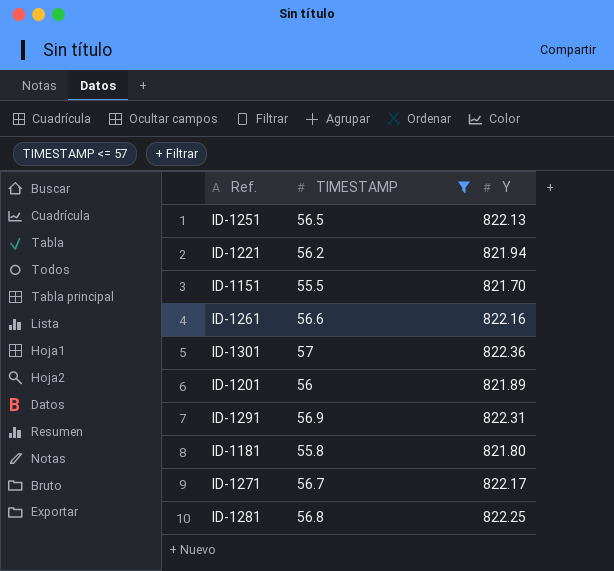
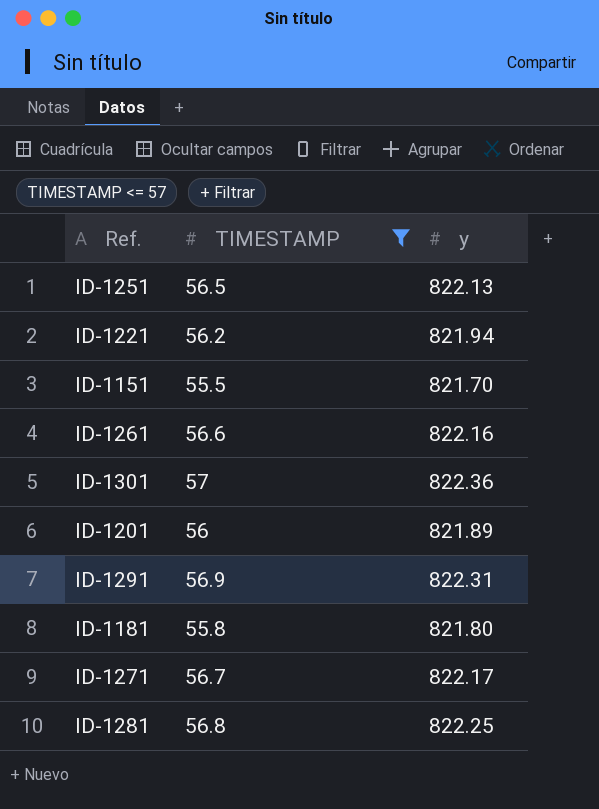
column name: Y -> y

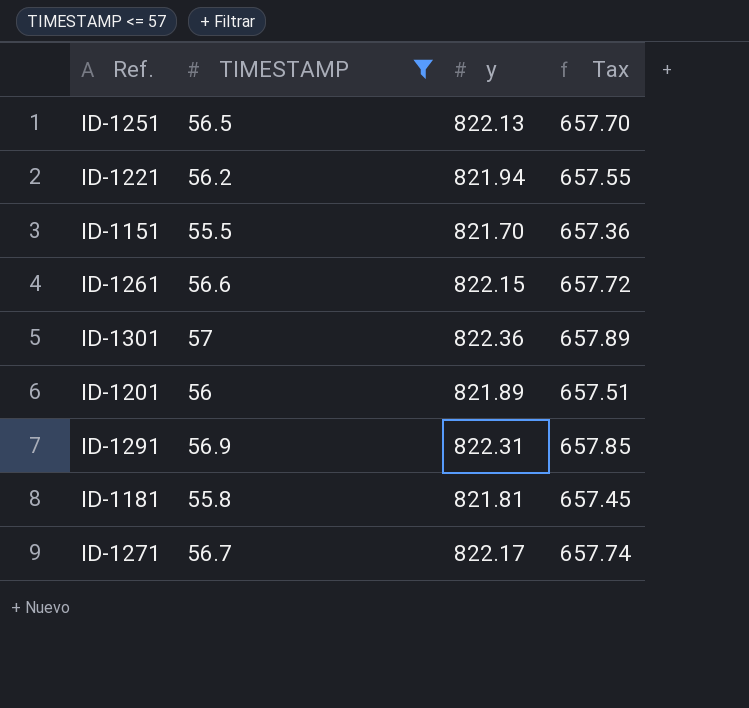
column Tax | formula: none -> [y] * 0.8
row ID-1281: 56.8 | 822.25 -> none
ID-1261 | y: 822.16 -> 822.15
ID-1181 | y: 821.80 -> 821.81

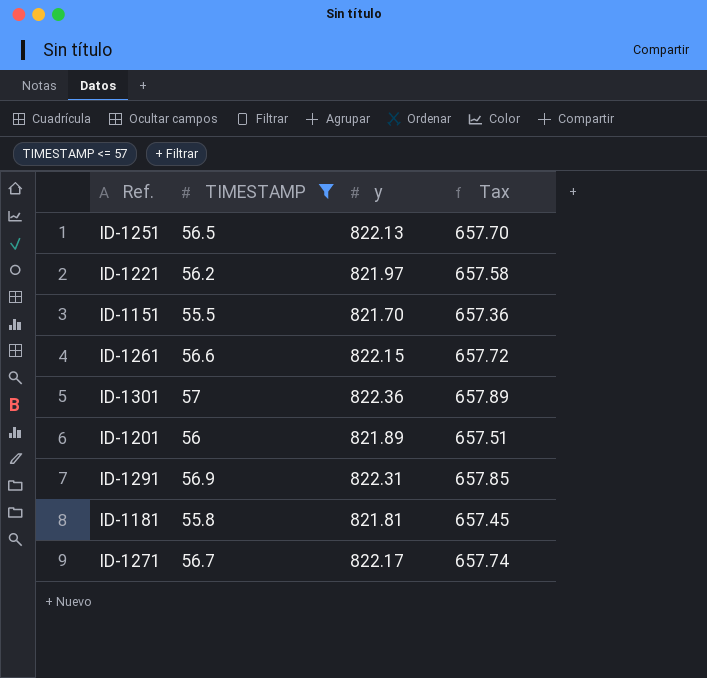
ID-1221 | y: 821.94 -> 821.97
ID-1221 | Tax: 657.55 -> 657.58

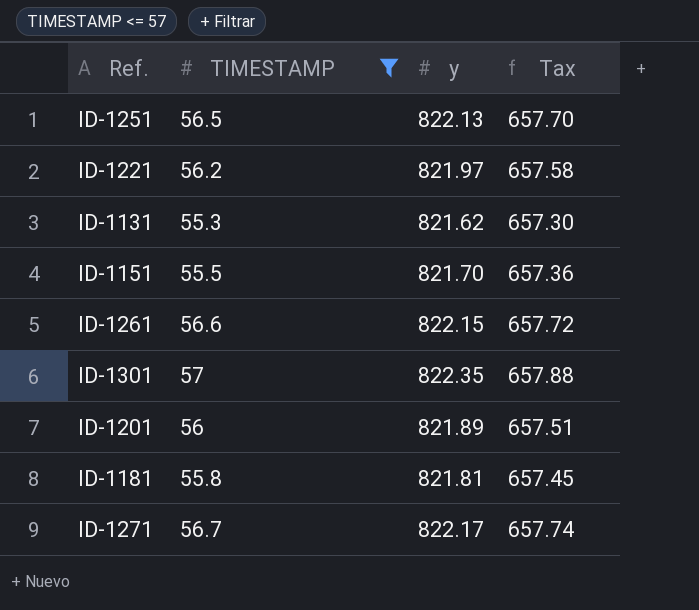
row ID-1291: 56.9 | 822.31 | 657.85 -> none
row ID-1131: none -> 55.3 | 821.62 | 657.30
ID-1301 | y: 822.36 -> 822.35
ID-1301 | Tax: 657.89 -> 657.88

